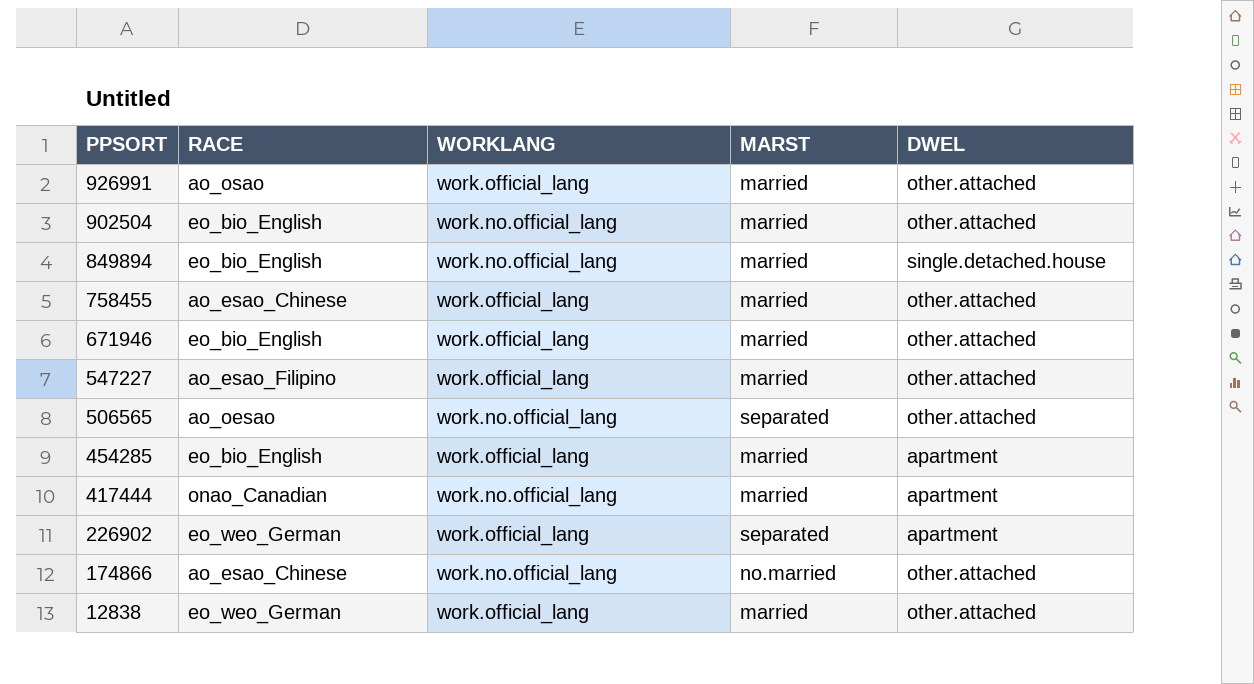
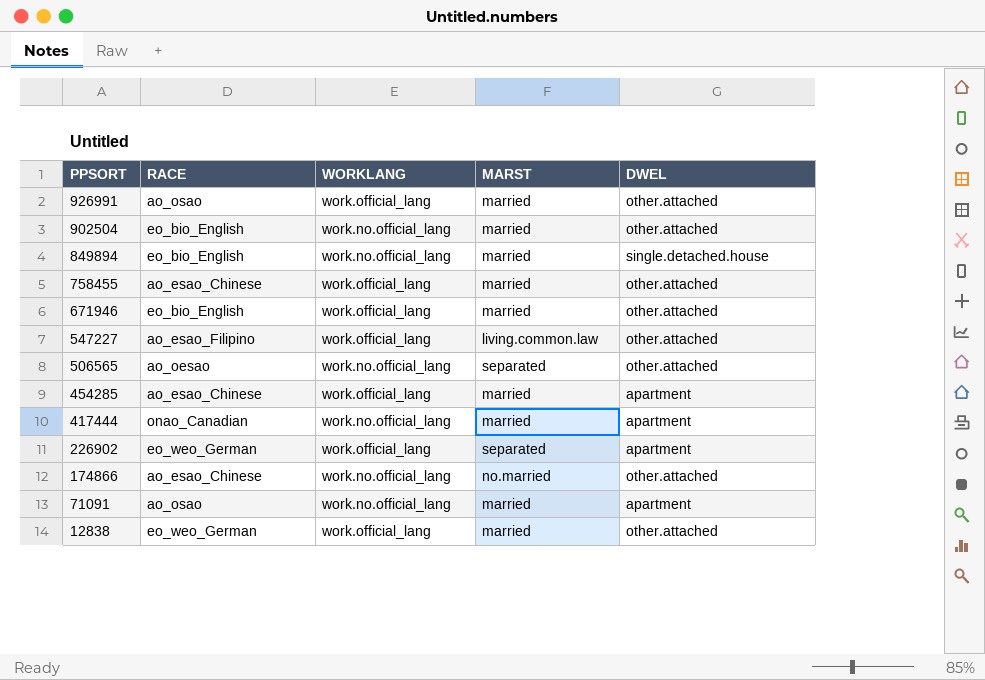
547227 | MARST: married -> living.common.law
454285 | RACE: eo_bio_English -> ao_esao_Chinese
row 71091: none -> ao_osao | work.no.official_lang | married | apartment

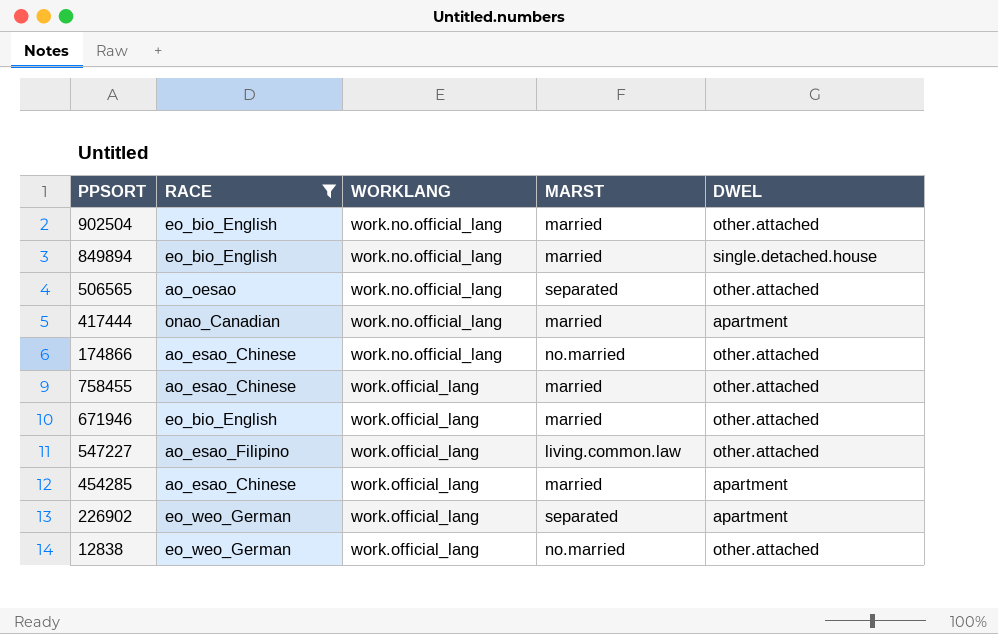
filter: none -> RACE != ao_osao
row order: PPSORT descending -> WORKLANG ascending
12838 | MARST: married -> no.married

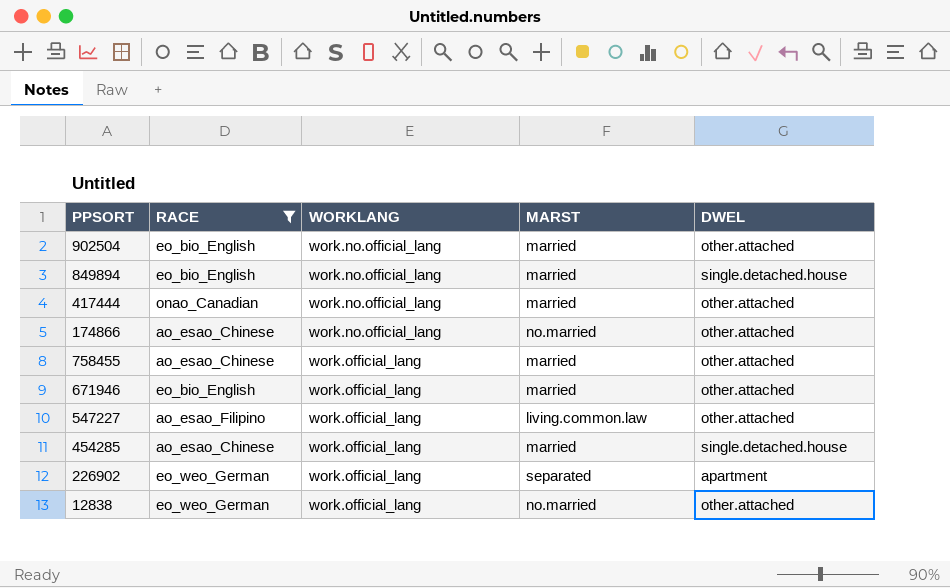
row 506565: ao_oesao | work.no.official_lang | separated | other.attached -> none
417444 | DWEL: apartment -> other.attached
454285 | DWEL: apartment -> single.detached.house

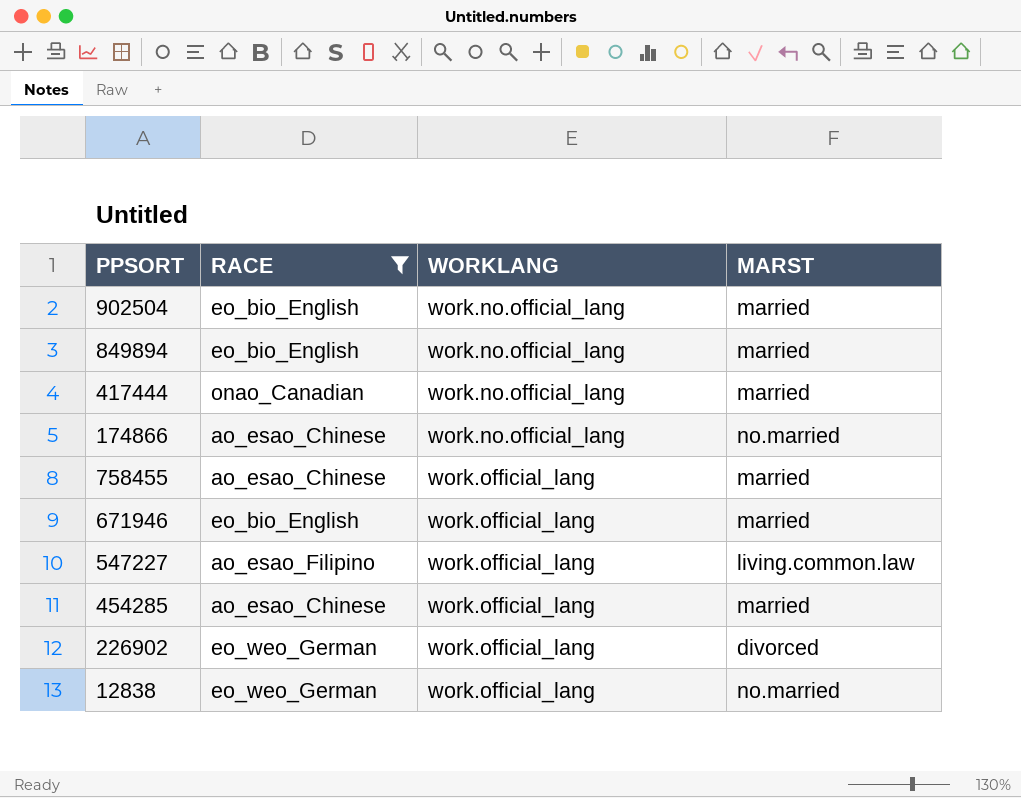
column DWEL | position: 5 -> none
226902 | MARST: separated -> divorced

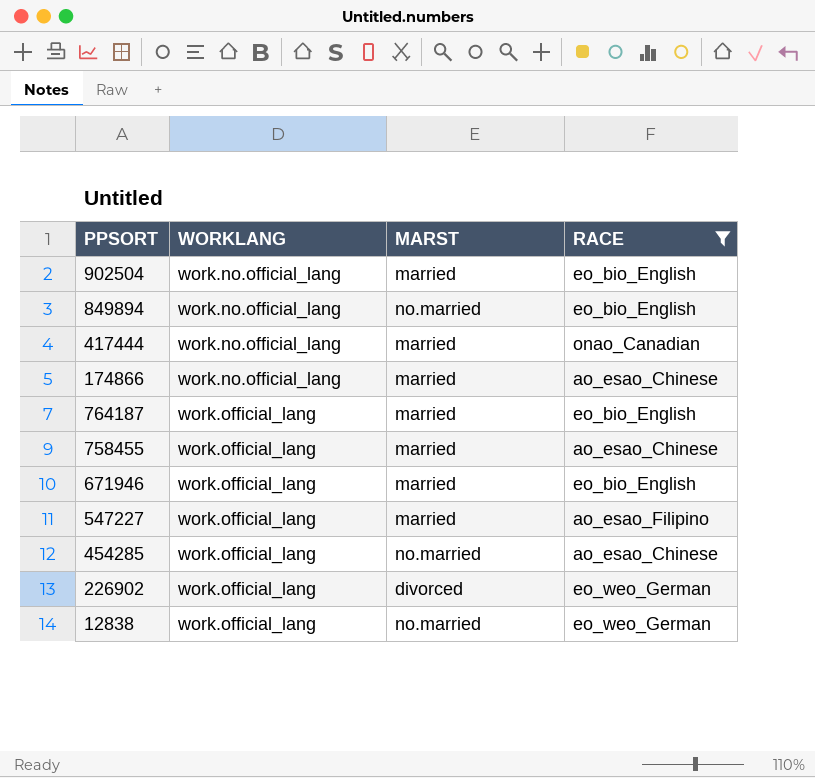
column RACE | position: 2 -> 4
849894 | MARST: married -> no.married
174866 | MARST: no.married -> married
row 764187: none -> work.official_lang | married | eo_bio_English
547227 | MARST: living.common.law -> married
454285 | MARST: married -> no.married

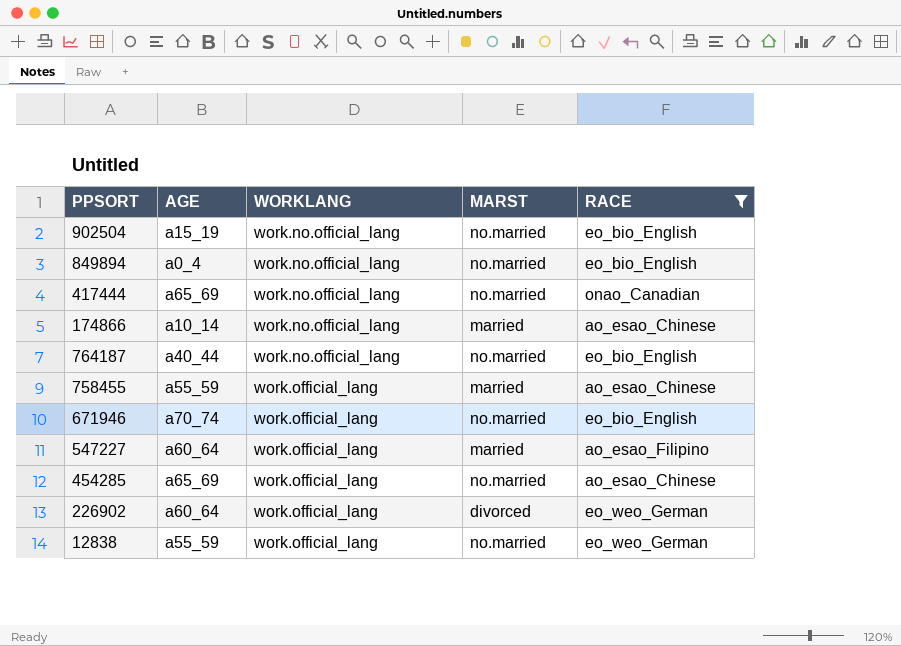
column AGE | position: none -> 2
902504 | MARST: married -> no.married
417444 | MARST: married -> no.married
764187 | WORKLANG: work.official_lang -> work.no.official_lang
764187 | MARST: married -> no.married
671946 | MARST: married -> no.married

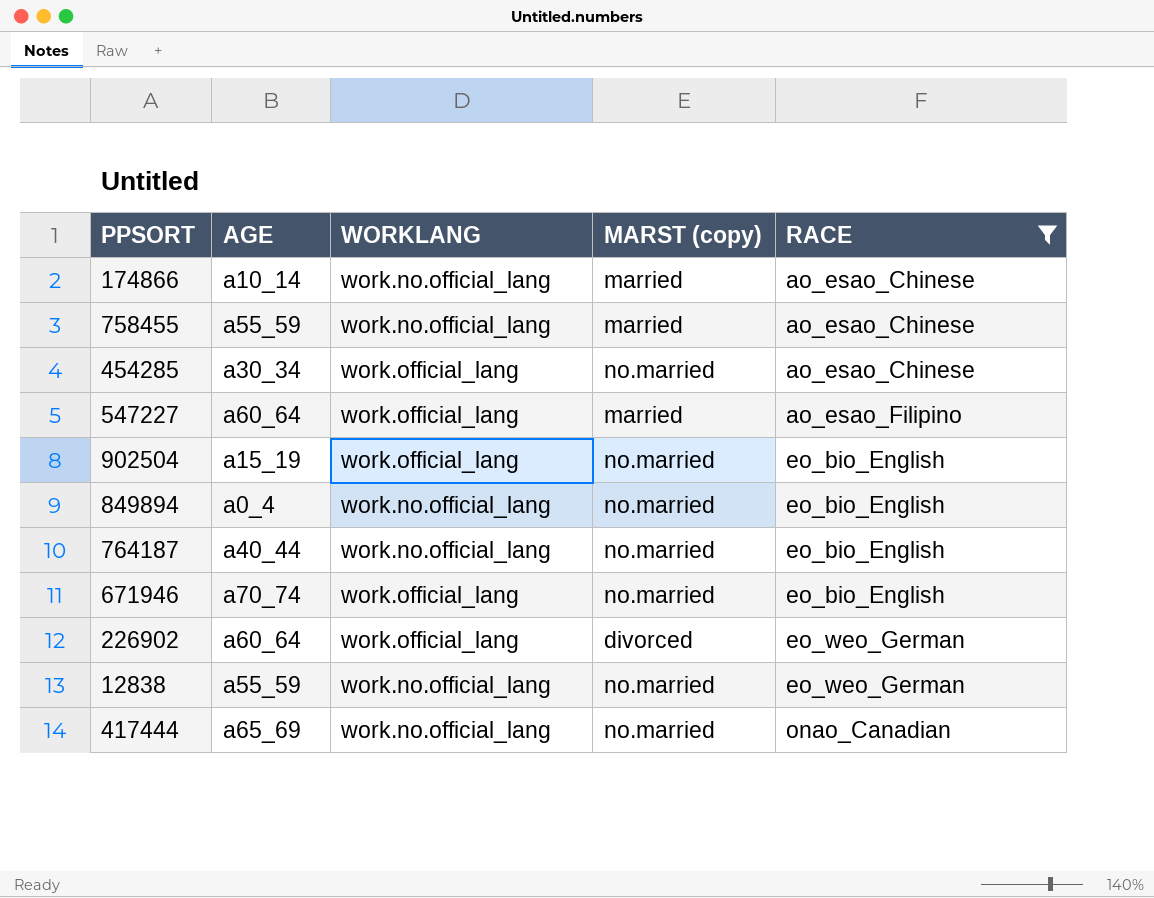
row order: WORKLANG ascending -> RACE ascending
column name: MARST -> MARST (copy)
758455 | WORKLANG: work.official_lang -> work.no.official_lang
454285 | AGE: a65_69 -> a30_34
902504 | WORKLANG: work.no.official_lang -> work.official_lang
12838 | WORKLANG: work.official_lang -> work.no.official_lang

